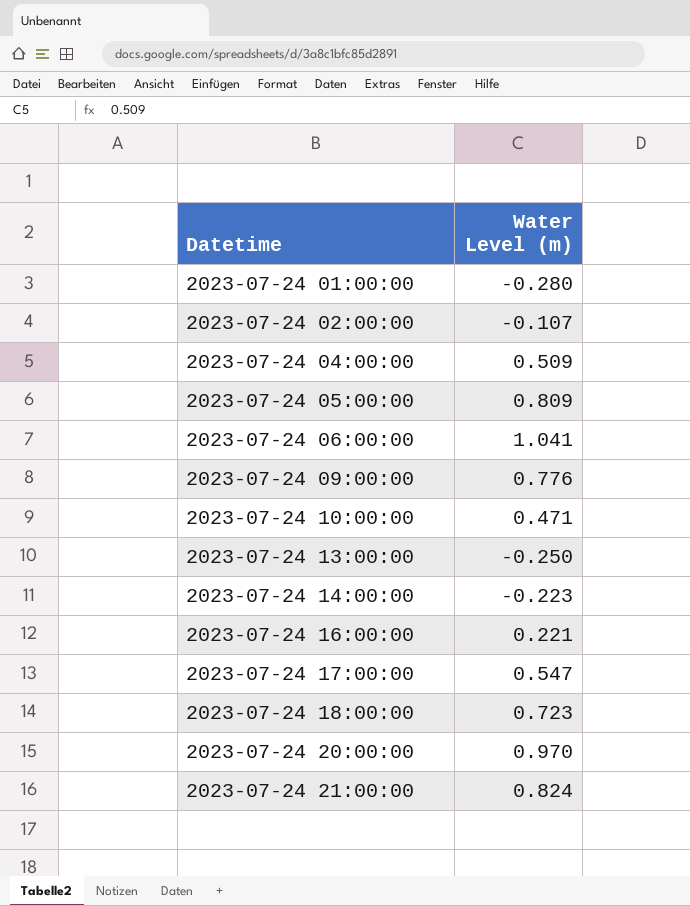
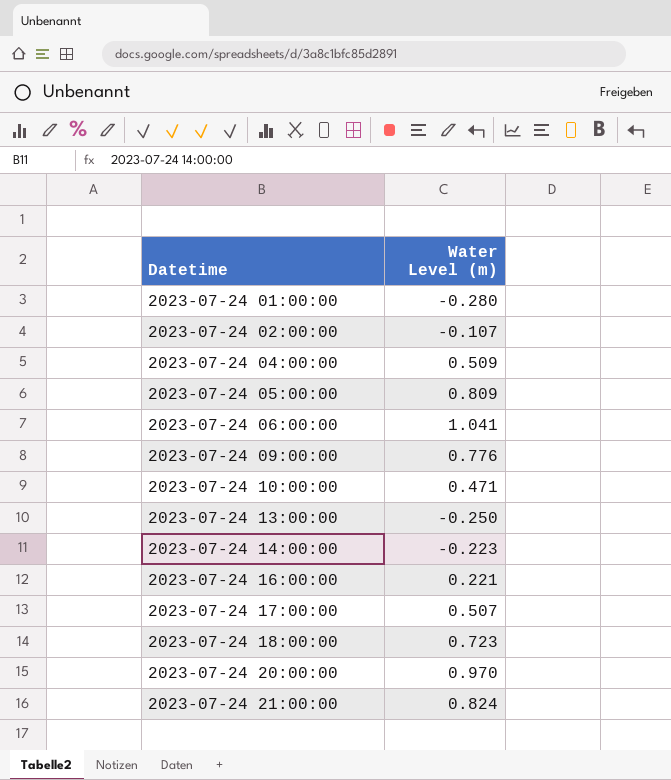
2023-07-24 17:00:00 | Water Level (m): 0.547 -> 0.507

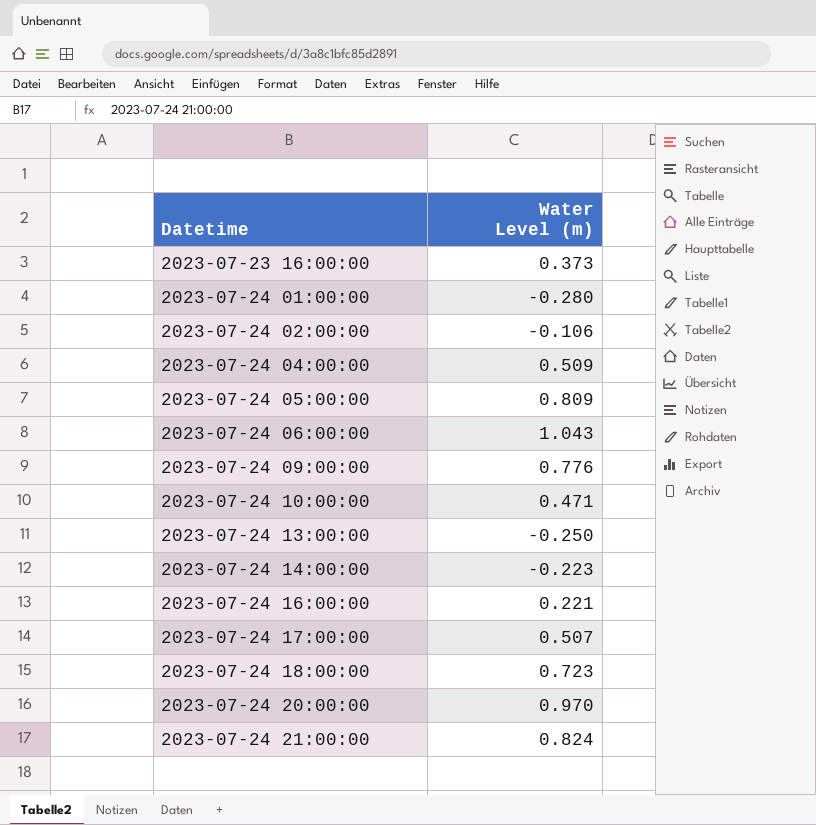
row 2023-07-23 16:00:00: none -> 0.373
2023-07-24 02:00:00 | Water Level (m): -0.107 -> -0.106
2023-07-24 06:00:00 | Water Level (m): 1.041 -> 1.043

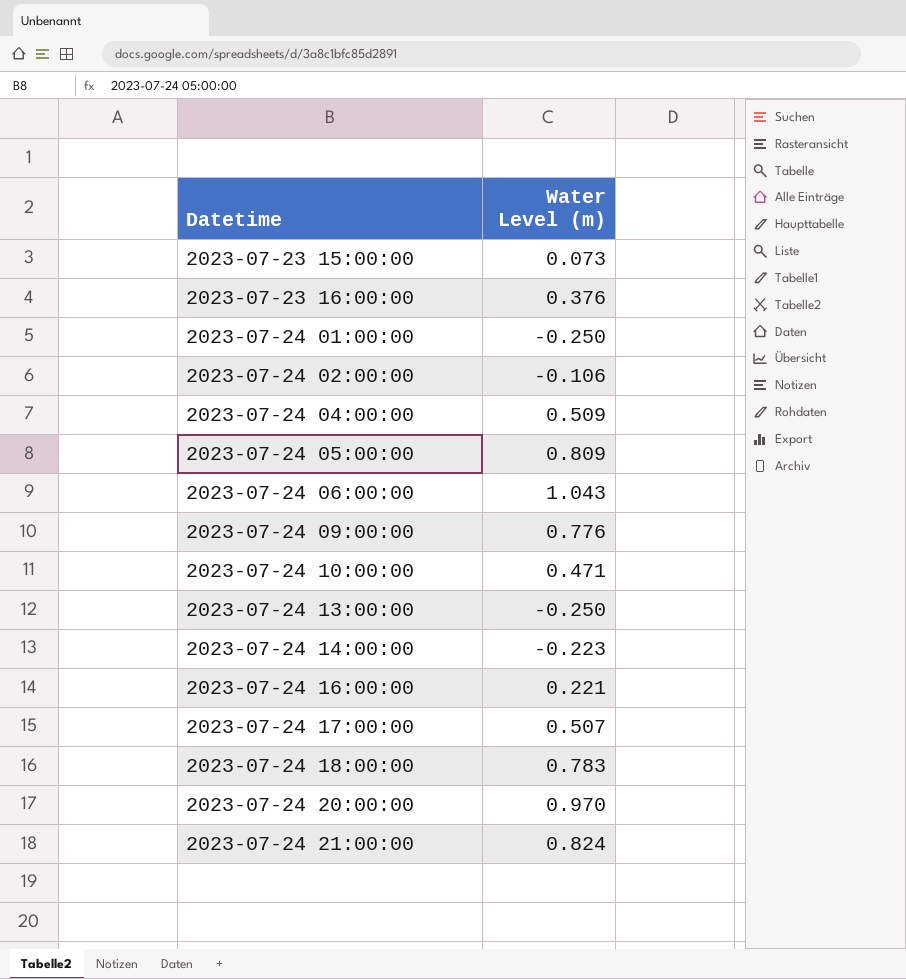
row 2023-07-23 15:00:00: none -> 0.073
2023-07-23 16:00:00 | Water Level (m): 0.373 -> 0.376
2023-07-24 01:00:00 | Water Level (m): -0.280 -> -0.250
2023-07-24 18:00:00 | Water Level (m): 0.723 -> 0.783

